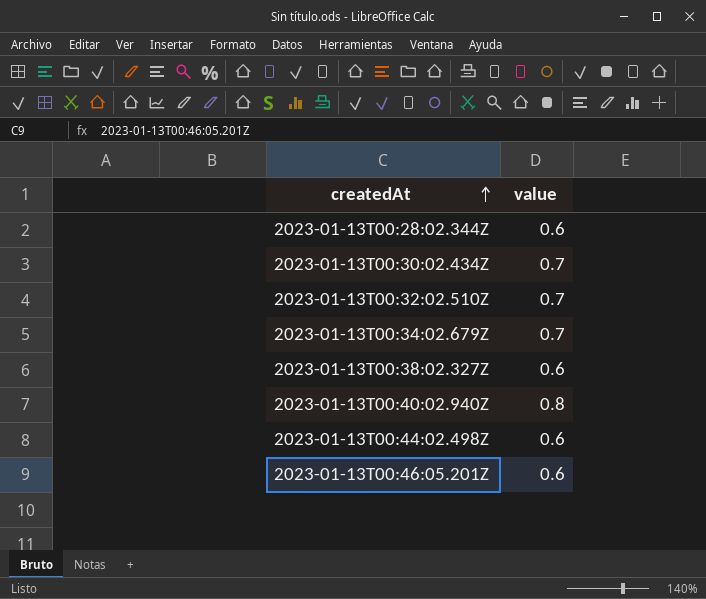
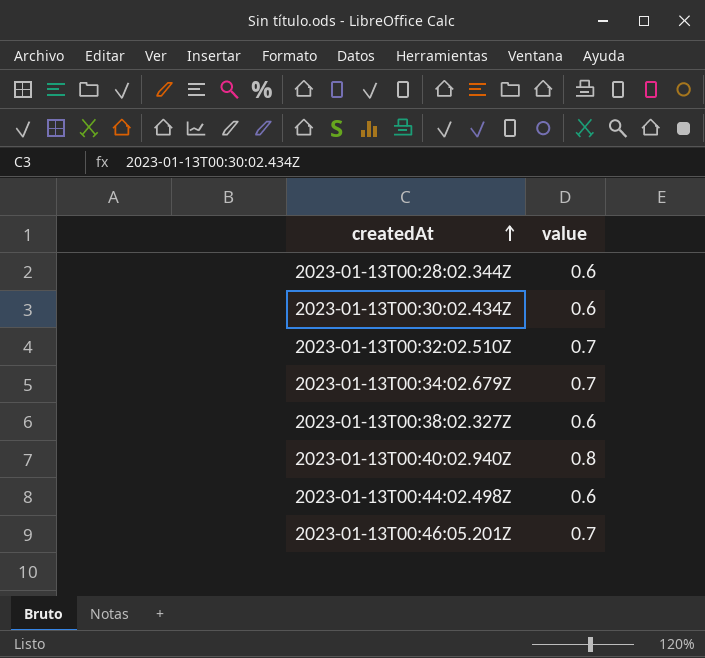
2023-01-13T00:30:02.434Z | value: 0.7 -> 0.6
2023-01-13T00:46:05.201Z | value: 0.6 -> 0.7

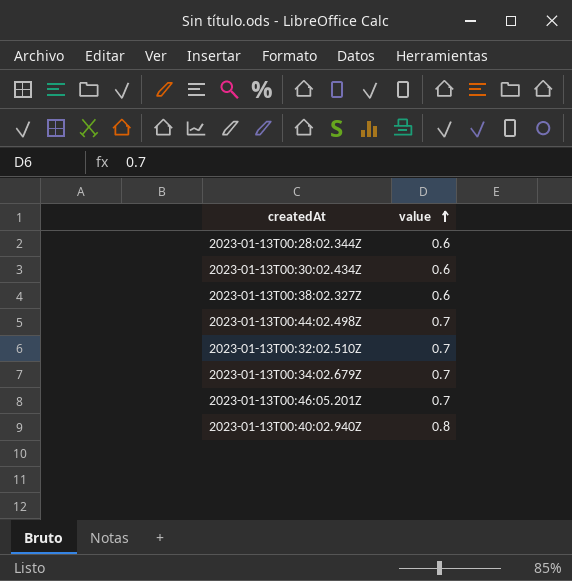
row order: createdAt ascending -> value ascending
2023-01-13T00:44:02.498Z | value: 0.6 -> 0.7

